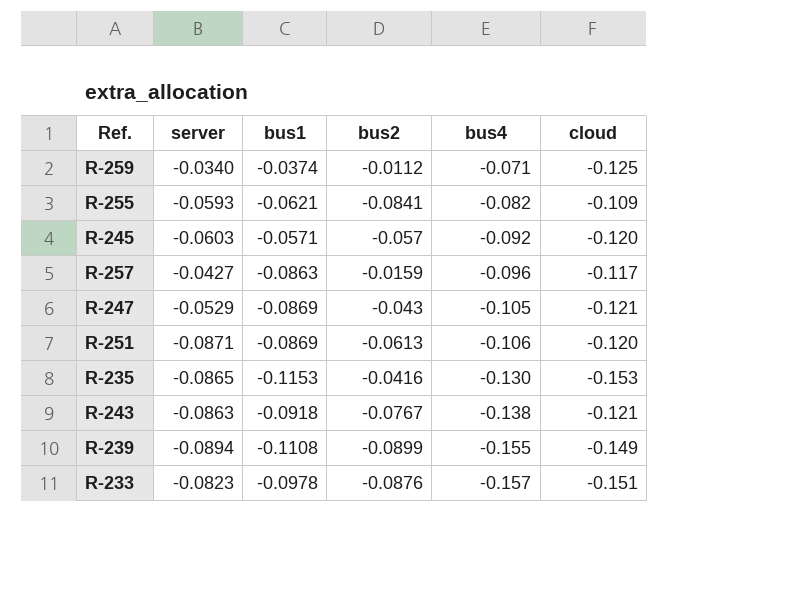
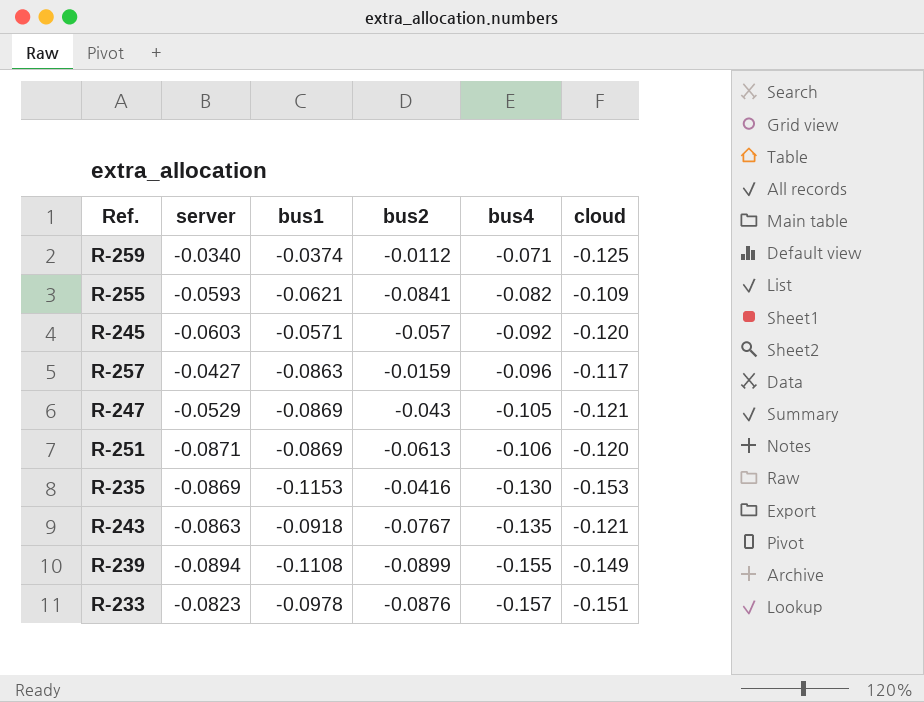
R-235 | server: -0.0865 -> -0.0869
R-243 | bus4: -0.138 -> -0.135

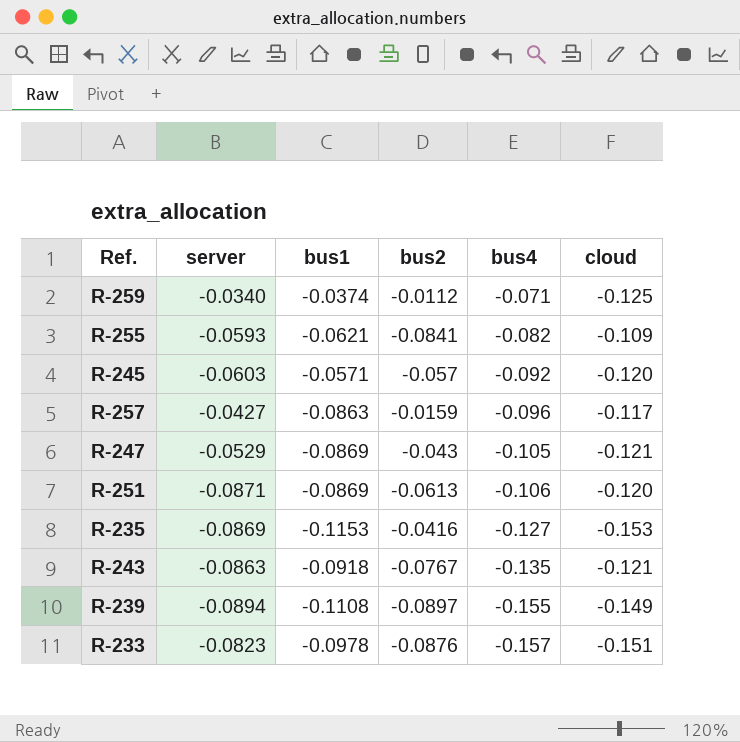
R-235 | bus4: -0.130 -> -0.127
R-239 | bus2: -0.0899 -> -0.0897

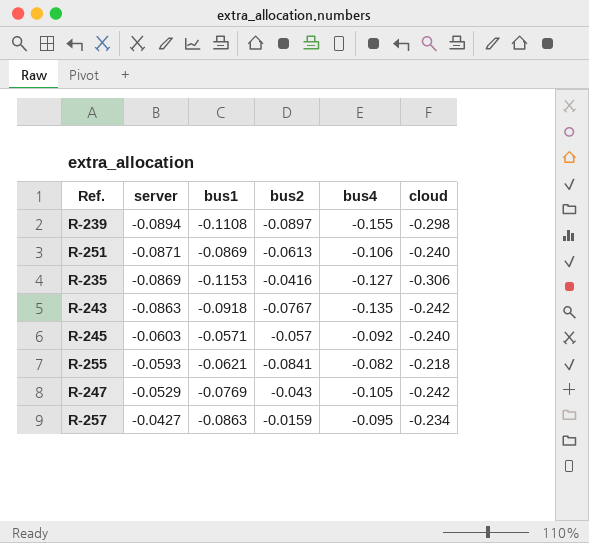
row order: bus4 descending -> server ascending
row R-259: -0.0340 | -0.0374 | -0.0112 | -0.071 | -0.125 -> none
row R-233: -0.0823 | -0.0978 | -0.0876 | -0.157 | -0.151 -> none
R-239 | cloud: -0.149 -> -0.298
R-251 | cloud: -0.120 -> -0.240
R-235 | cloud: -0.153 -> -0.306
R-243 | cloud: -0.121 -> -0.242
R-245 | cloud: -0.120 -> -0.240
R-255 | cloud: -0.109 -> -0.218
R-247 | bus1: -0.0869 -> -0.0769
R-247 | cloud: -0.121 -> -0.242
R-257 | bus4: -0.096 -> -0.095
R-257 | cloud: -0.117 -> -0.234

